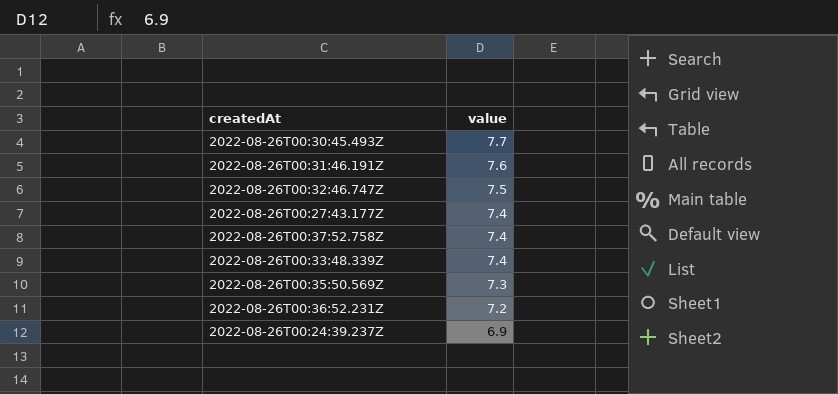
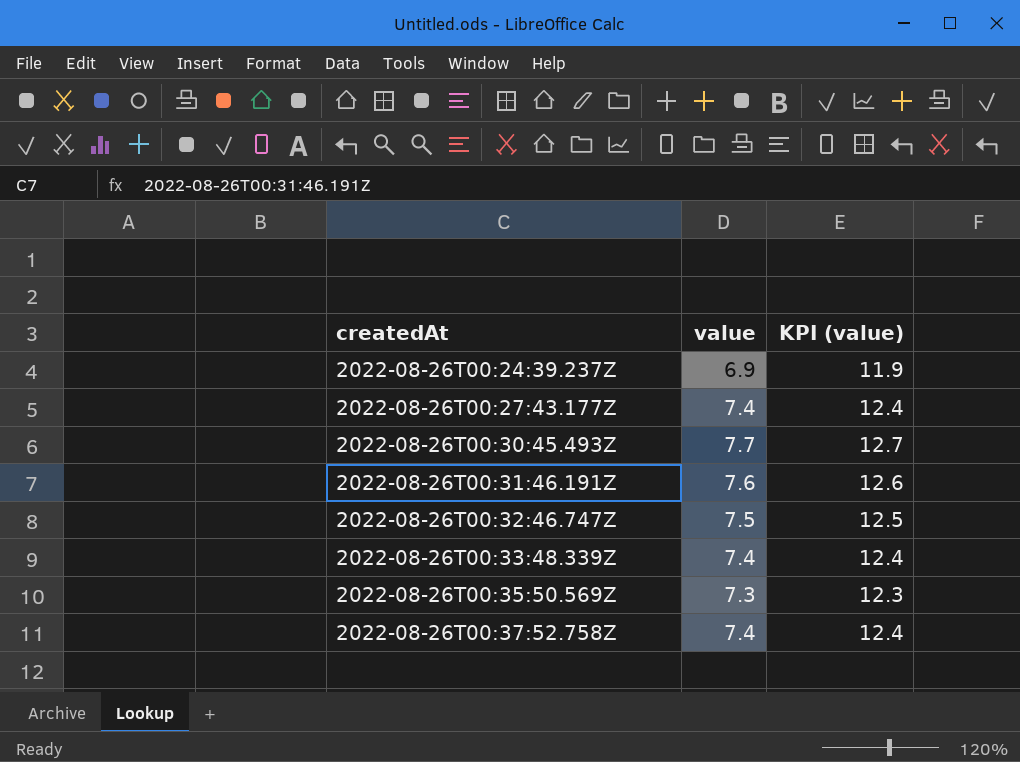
row order: value descending -> createdAt ascending
column KPI (value) | formula: none -> [value] + 5
row 2022-08-26T00:36:52.231Z: 7.2 -> none

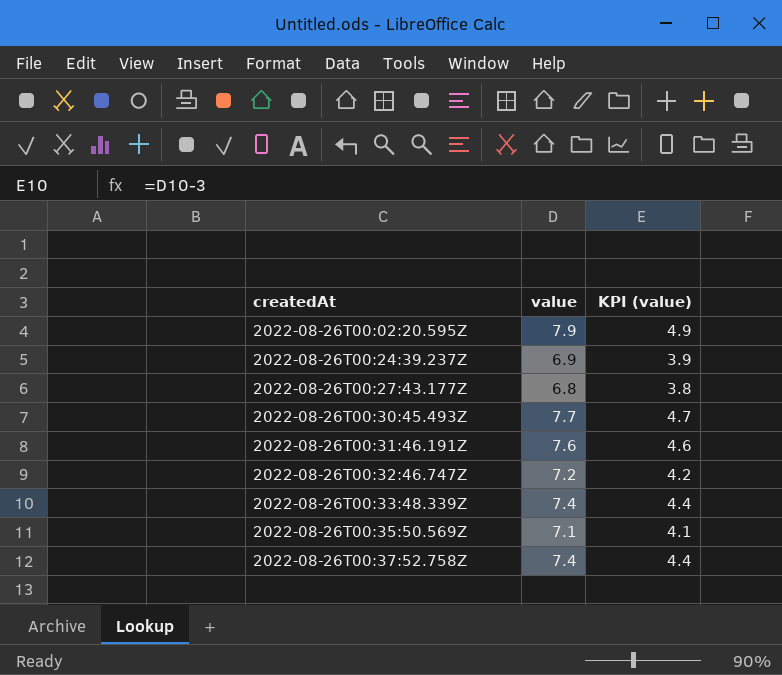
column KPI (value) | formula: [value] + 5 -> [value] - 3
row 2022-08-26T00:02:20.595Z: none -> 7.9 | 4.9
2022-08-26T00:27:43.177Z | value: 7.4 -> 6.8
2022-08-26T00:32:46.747Z | value: 7.5 -> 7.2
2022-08-26T00:35:50.569Z | value: 7.3 -> 7.1

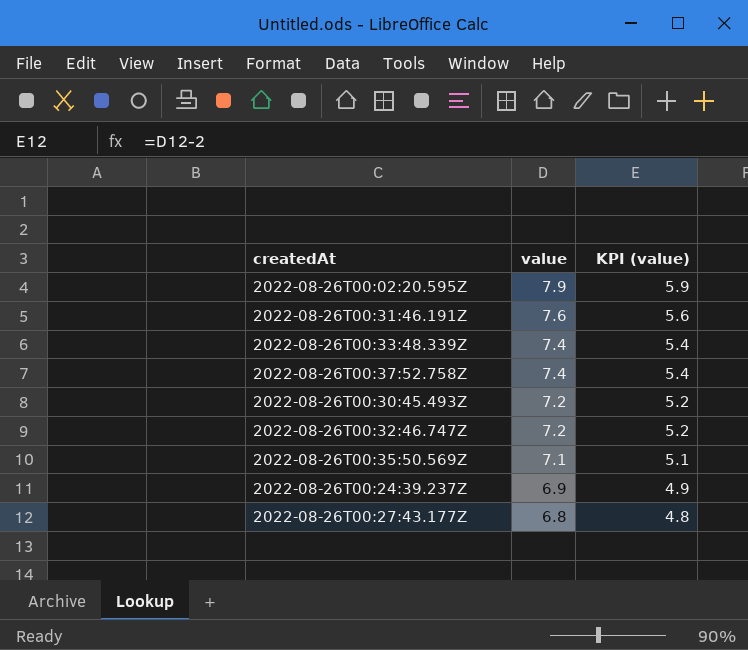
row order: createdAt ascending -> value descending
column KPI (value) | formula: [value] - 3 -> [value] - 2
2022-08-26T00:30:45.493Z | value: 7.7 -> 7.2

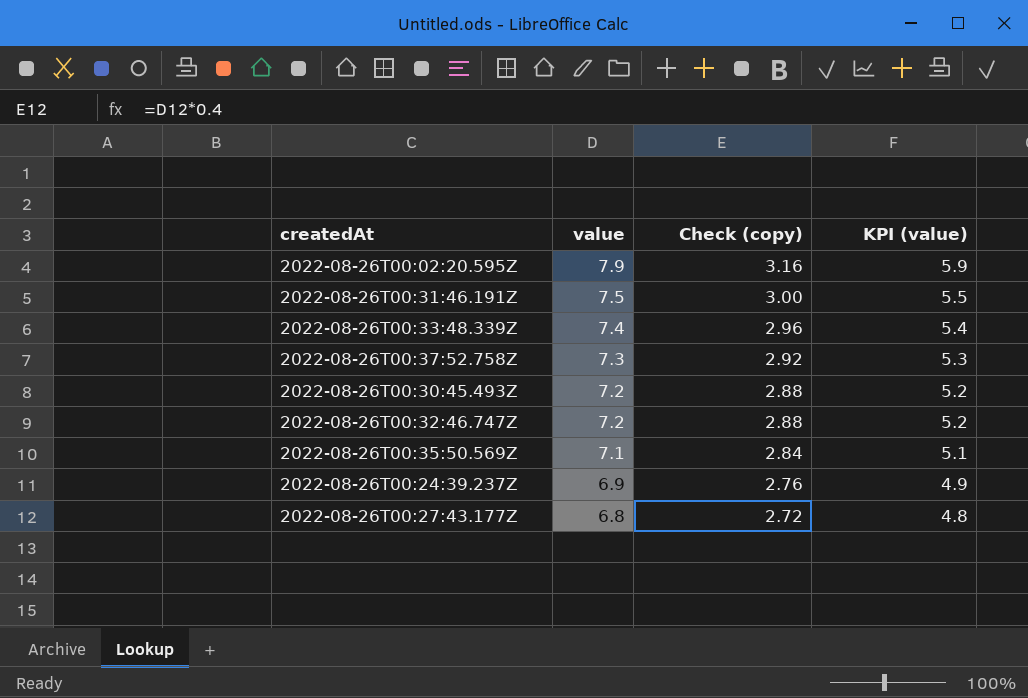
column Check (copy) | formula: none -> [value] * 0.4
2022-08-26T00:31:46.191Z | value: 7.6 -> 7.5
2022-08-26T00:31:46.191Z | KPI (value): 5.6 -> 5.5
2022-08-26T00:37:52.758Z | value: 7.4 -> 7.3
2022-08-26T00:37:52.758Z | KPI (value): 5.4 -> 5.3

